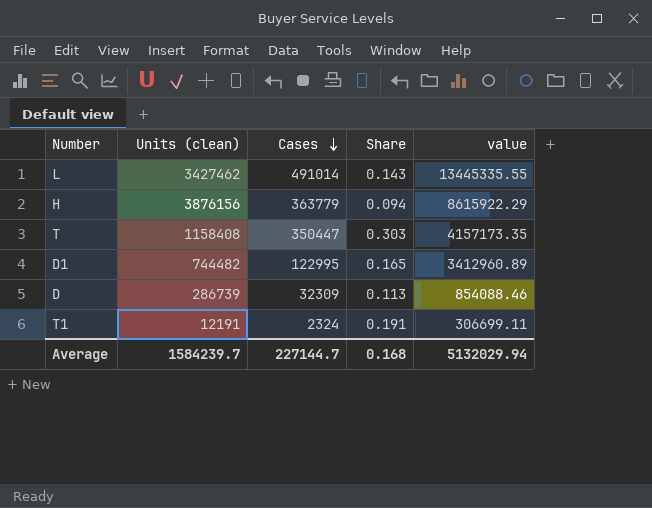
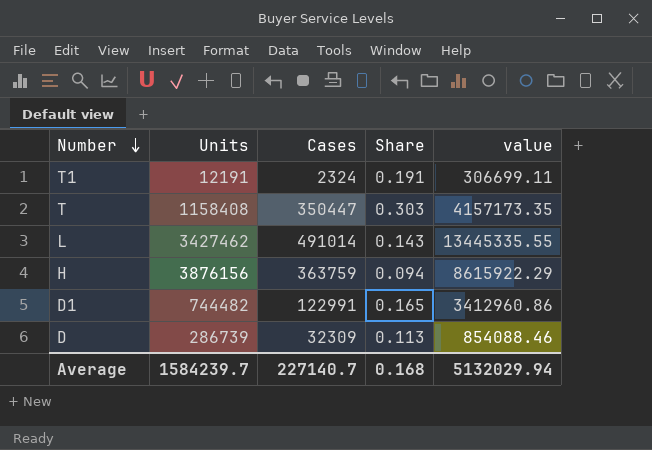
row order: Cases descending -> Number descending
column name: Units (clean) -> Units
H | Cases: 363779 -> 363759
D1 | Cases: 122995 -> 122991
D1 | value: 3412960.89 -> 3412960.86
Average | Cases: 227144.7 -> 227140.7

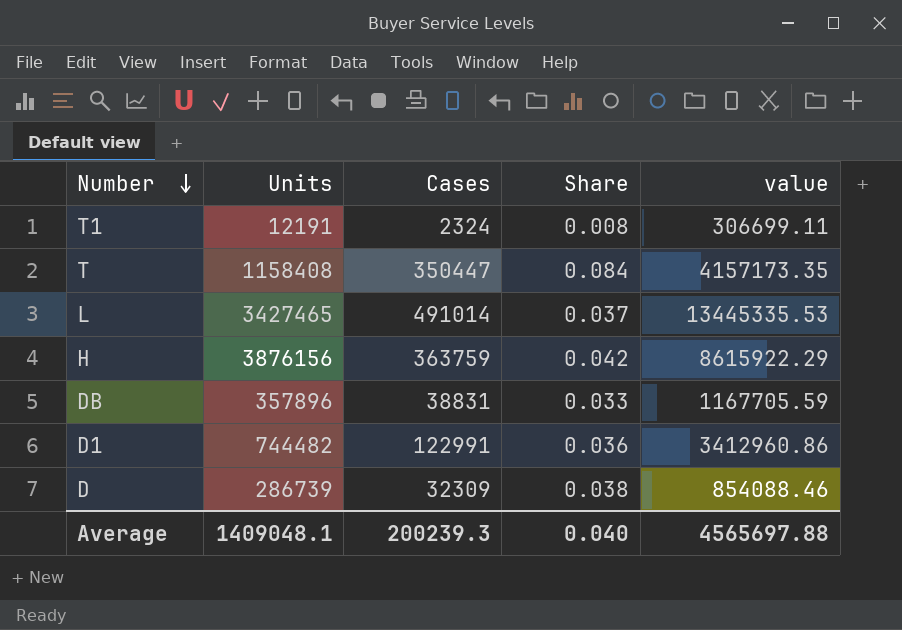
column Share | formula: [Cases] / [Units] -> [Cases] / [value]
L | Units: 3427462 -> 3427465
L | value: 13445335.55 -> 13445335.53
row DB: none -> 357896 | 38831 | 0.033 | 1167705.59
Average | Units: 1584239.7 -> 1409048.1
Average | Cases: 227140.7 -> 200239.3
Average | Share: 0.168 -> 0.040
Average | value: 5132029.94 -> 4565697.88

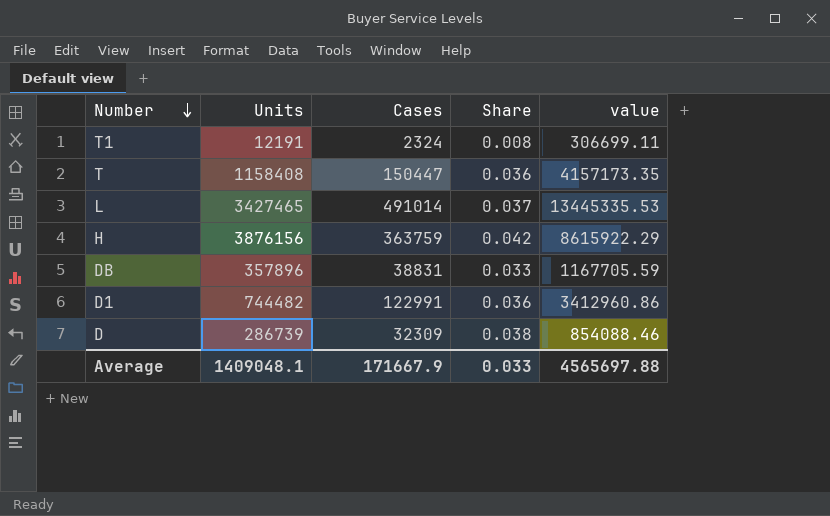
T | Cases: 350447 -> 150447
T | Share: 0.084 -> 0.036
Average | Cases: 200239.3 -> 171667.9
Average | Share: 0.040 -> 0.033

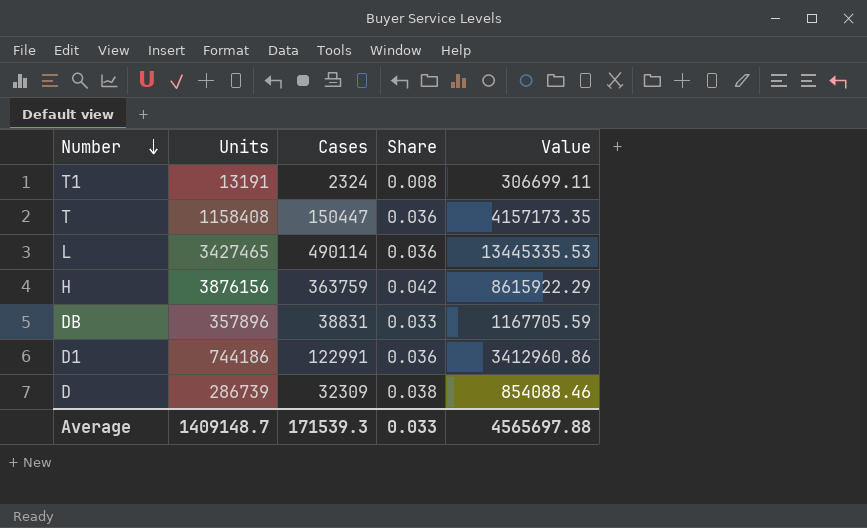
column name: value -> Value
T1 | Units: 12191 -> 13191
L | Cases: 491014 -> 490114
L | Share: 0.037 -> 0.036
D1 | Units: 744482 -> 744186
Average | Units: 1409048.1 -> 1409148.7
Average | Cases: 171667.9 -> 171539.3

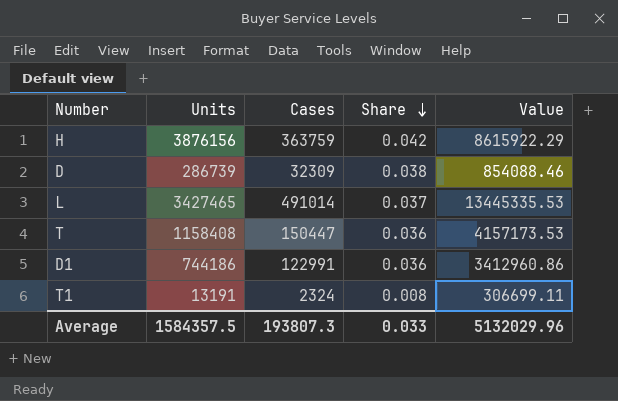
row order: Number descending -> Share descending
row DB: 357896 | 38831 | 0.033 | 1167705.59 -> none
L | Cases: 490114 -> 491014
L | Share: 0.036 -> 0.037
T | Value: 4157173.35 -> 4157173.53
Average | Units: 1409148.7 -> 1584357.5
Average | Cases: 171539.3 -> 193807.3
Average | Value: 4565697.88 -> 5132029.96

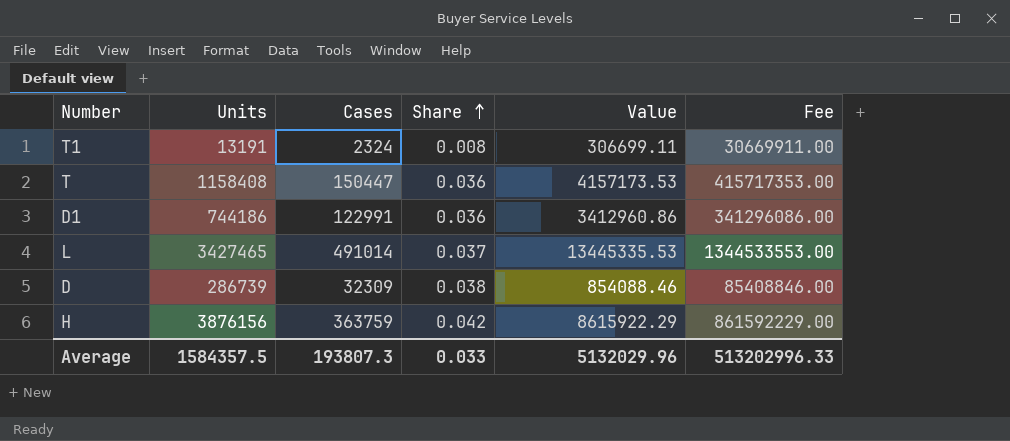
row order: Share descending -> Share ascending
column Fee | formula: none -> [Value] * 100

